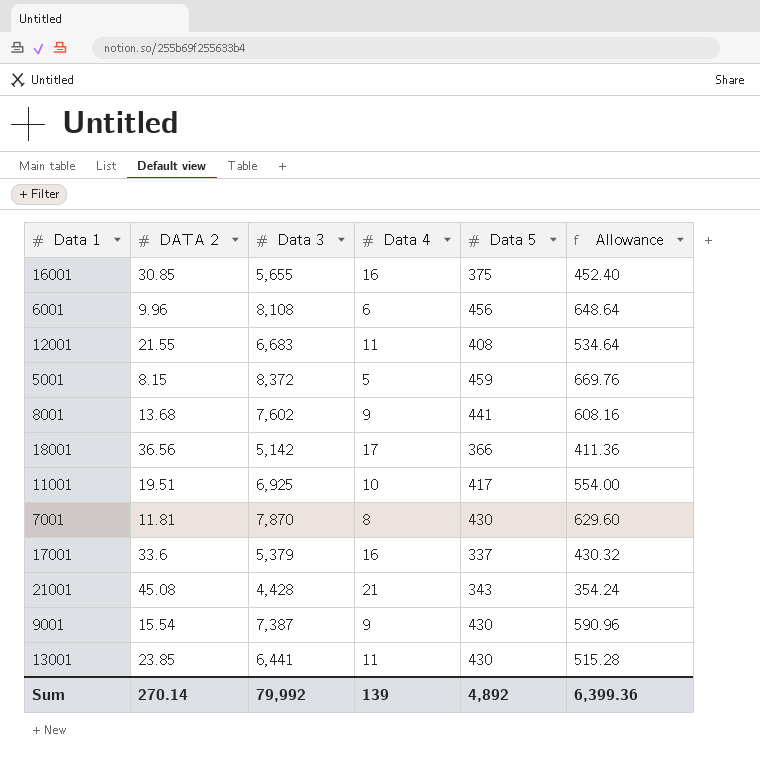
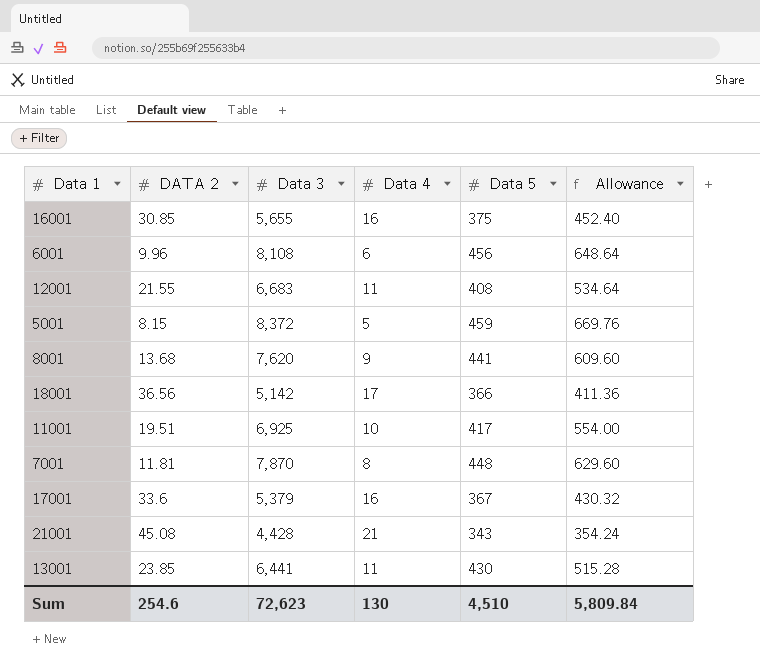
row 9001: 15.54 | 7,387 | 9 | 430 | 590.96 -> none
8001 | Data 3: 7,602 -> 7,620
8001 | Allowance: 608.16 -> 609.60
7001 | Data 5: 430 -> 448
17001 | Data 5: 337 -> 367
Sum | DATA 2: 270.14 -> 254.6
Sum | Data 3: 79,992 -> 72,623
Sum | Data 4: 139 -> 130
Sum | Data 5: 4,892 -> 4,510
Sum | Allowance: 6,399.36 -> 5,809.84

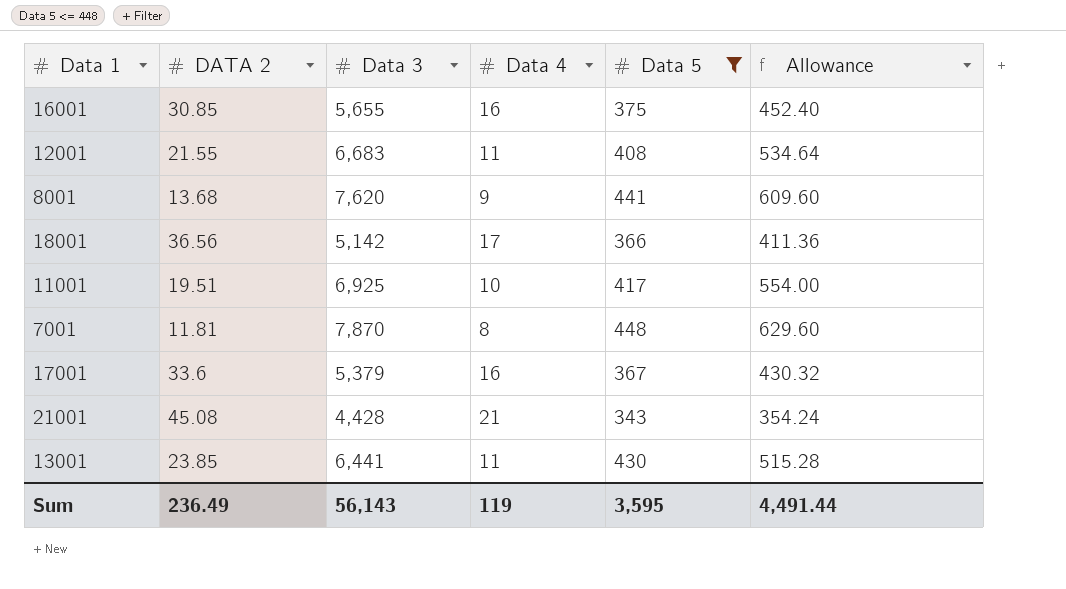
filter: none -> Data 5 <= 448
Sum | DATA 2: 254.6 -> 236.49
Sum | Data 3: 72,623 -> 56,143
Sum | Data 4: 130 -> 119
Sum | Data 5: 4,510 -> 3,595
Sum | Allowance: 5,809.84 -> 4,491.44

